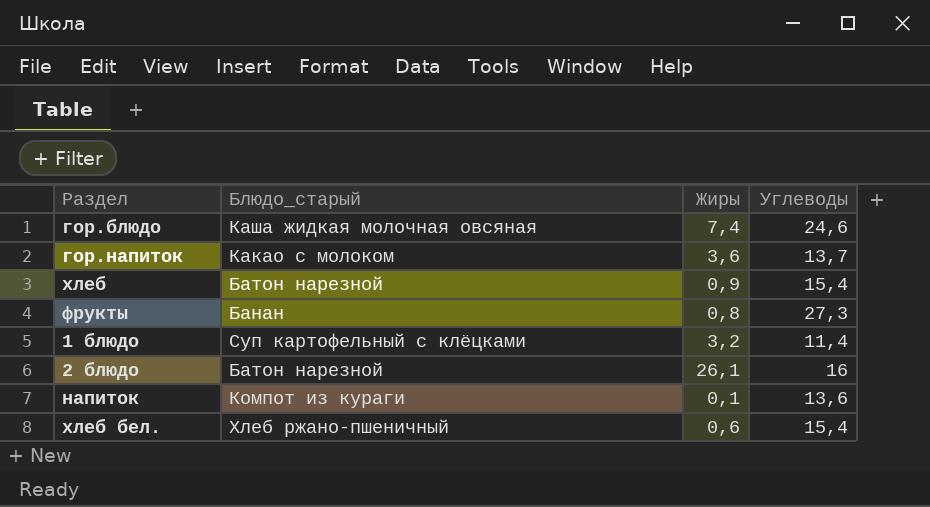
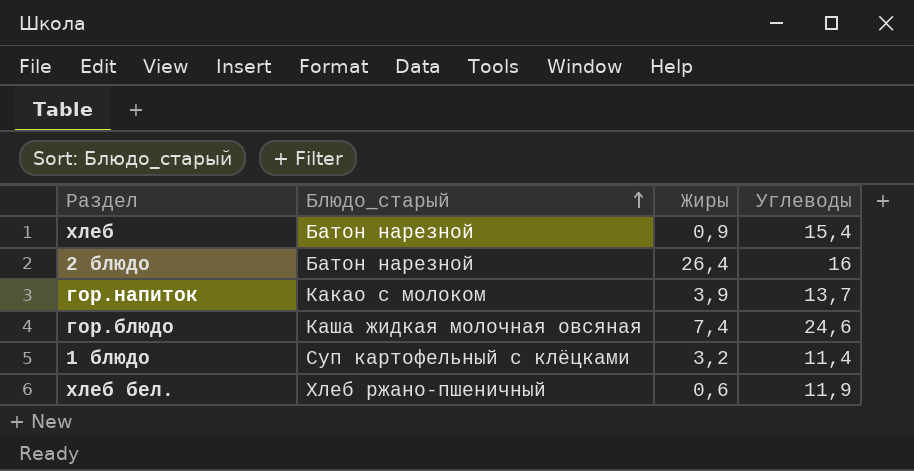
row order: none -> Блюдо_старый ascending
row фрукты: Банан | 0,8 | 27,3 -> none
row напиток: Компот из кураги | 0,1 | 13,6 -> none
2 блюдо | Жиры: 26,1 -> 26,4
гор.напиток | Жиры: 3,6 -> 3,9
хлеб бел. | Углеводы: 15,4 -> 11,9

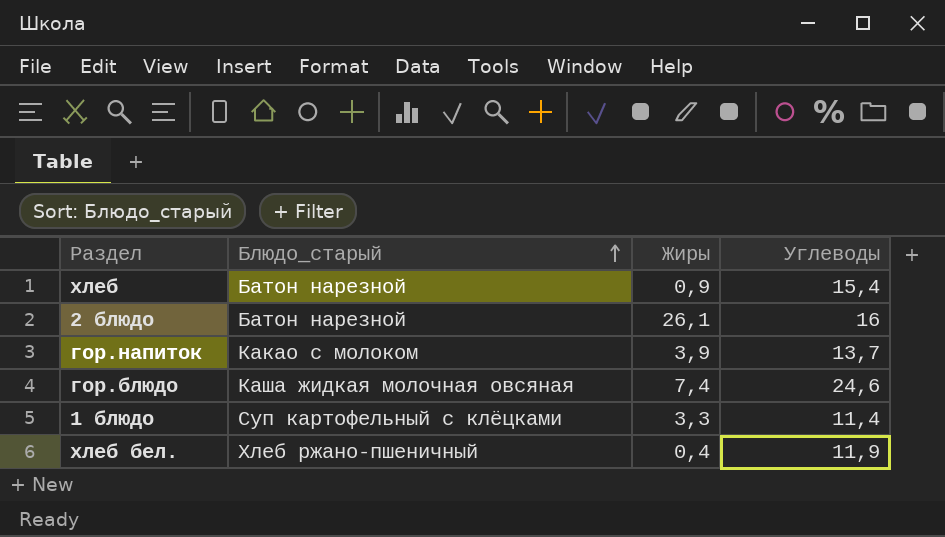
2 блюдо | Жиры: 26,4 -> 26,1
1 блюдо | Жиры: 3,2 -> 3,3
хлеб бел. | Жиры: 0,6 -> 0,4

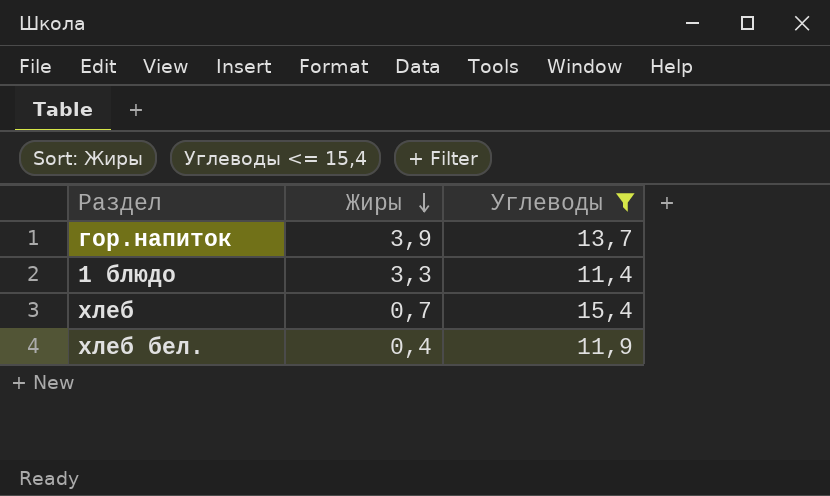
filter: none -> Углеводы <= 15,4
row order: Блюдо_старый ascending -> Жиры descending
column Блюдо_старый | position: 2 -> none
хлеб | Жиры: 0,9 -> 0,7

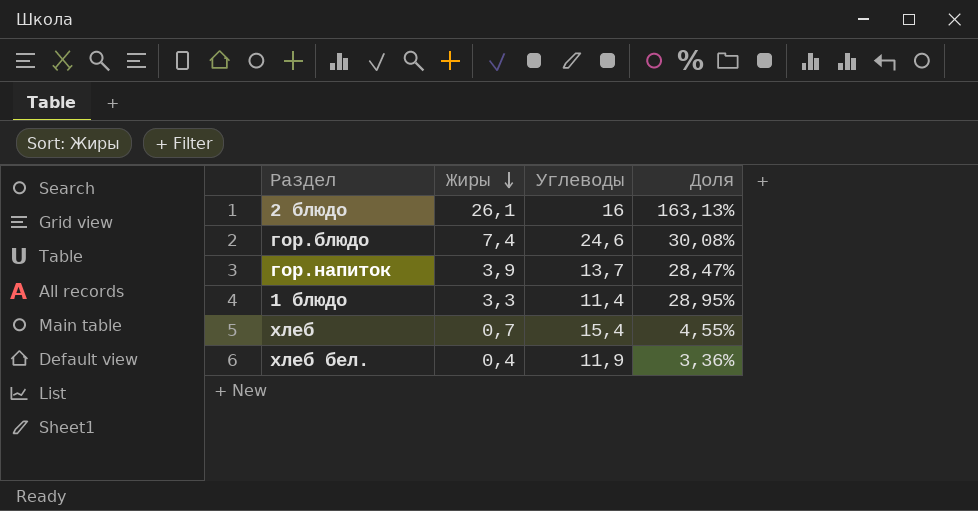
filter: Углеводы <= 15,4 -> none
column Доля | formula: none -> [Жиры] / [Углеводы]

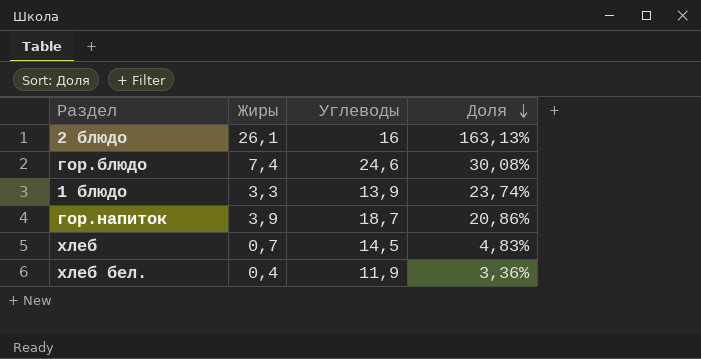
row order: Жиры descending -> Доля descending
1 блюдо | Углеводы: 11,4 -> 13,9
1 блюдо | Доля: 28,95% -> 23,74%
гор.напиток | Углеводы: 13,7 -> 18,7
гор.напиток | Доля: 28,47% -> 20,86%
хлеб | Углеводы: 15,4 -> 14,5
хлеб | Доля: 4,55% -> 4,83%

